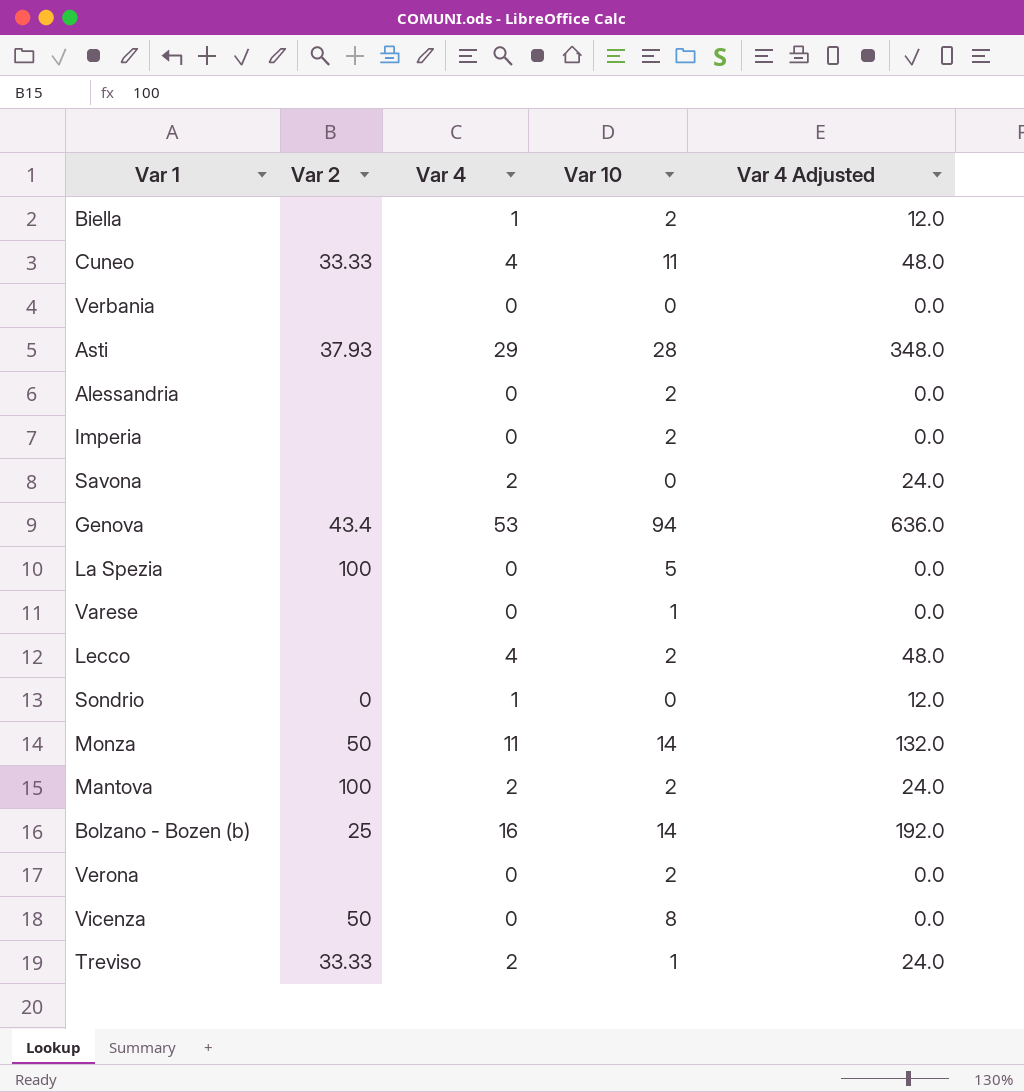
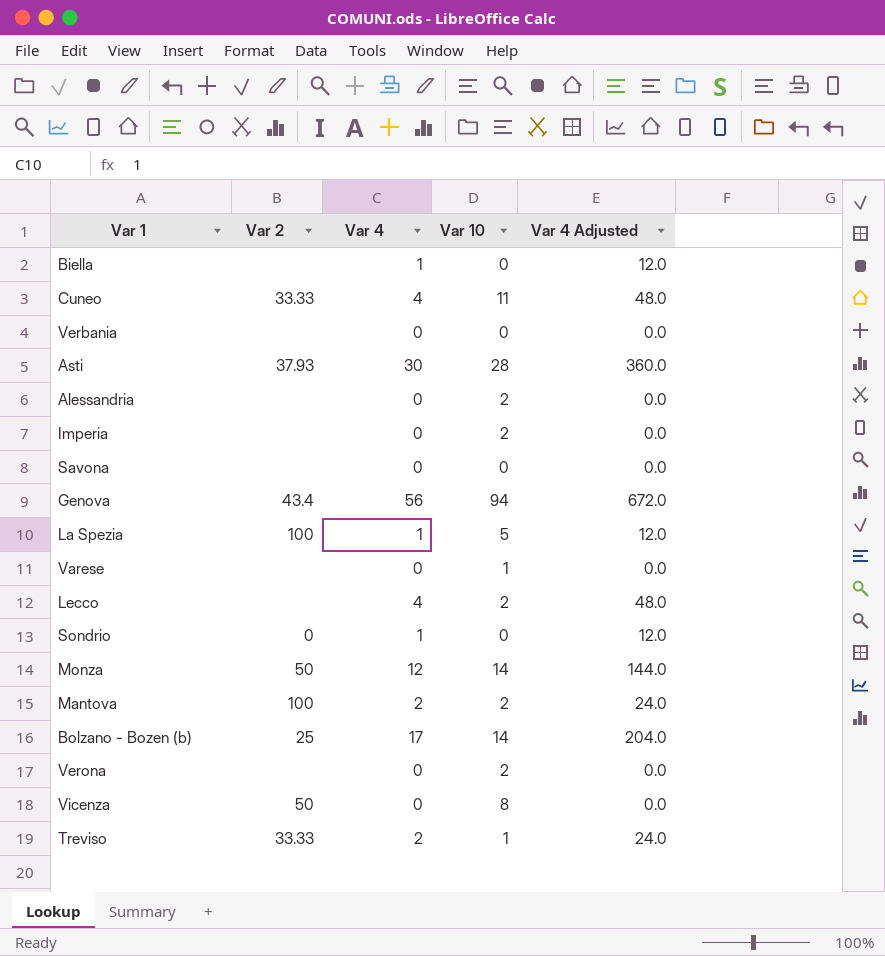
Biella | Var 10: 2 -> 0
Asti | Var 4: 29 -> 30
Asti | Var 4 Adjusted: 348.0 -> 360.0
Savona | Var 4: 2 -> 0
Savona | Var 4 Adjusted: 24.0 -> 0.0
Genova | Var 4: 53 -> 56
Genova | Var 4 Adjusted: 636.0 -> 672.0
La Spezia | Var 4: 0 -> 1
La Spezia | Var 4 Adjusted: 0.0 -> 12.0
Monza | Var 4: 11 -> 12
Monza | Var 4 Adjusted: 132.0 -> 144.0
Bolzano - Bozen (b) | Var 4: 16 -> 17
Bolzano - Bozen (b) | Var 4 Adjusted: 192.0 -> 204.0

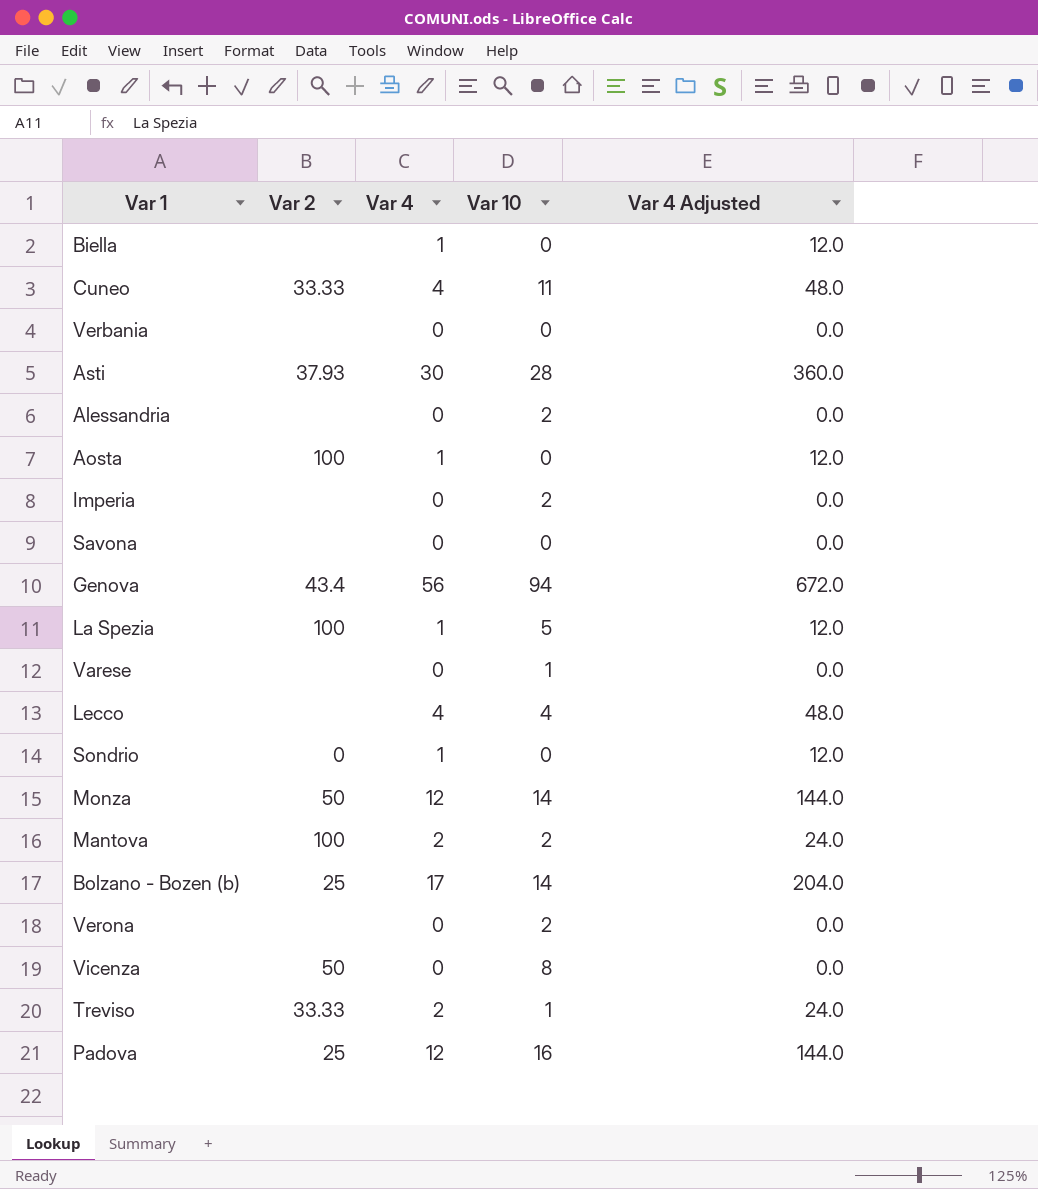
row Aosta: none -> 100 | 1 | 0 | 12.0
Lecco | Var 10: 2 -> 4
row Padova: none -> 25 | 12 | 16 | 144.0

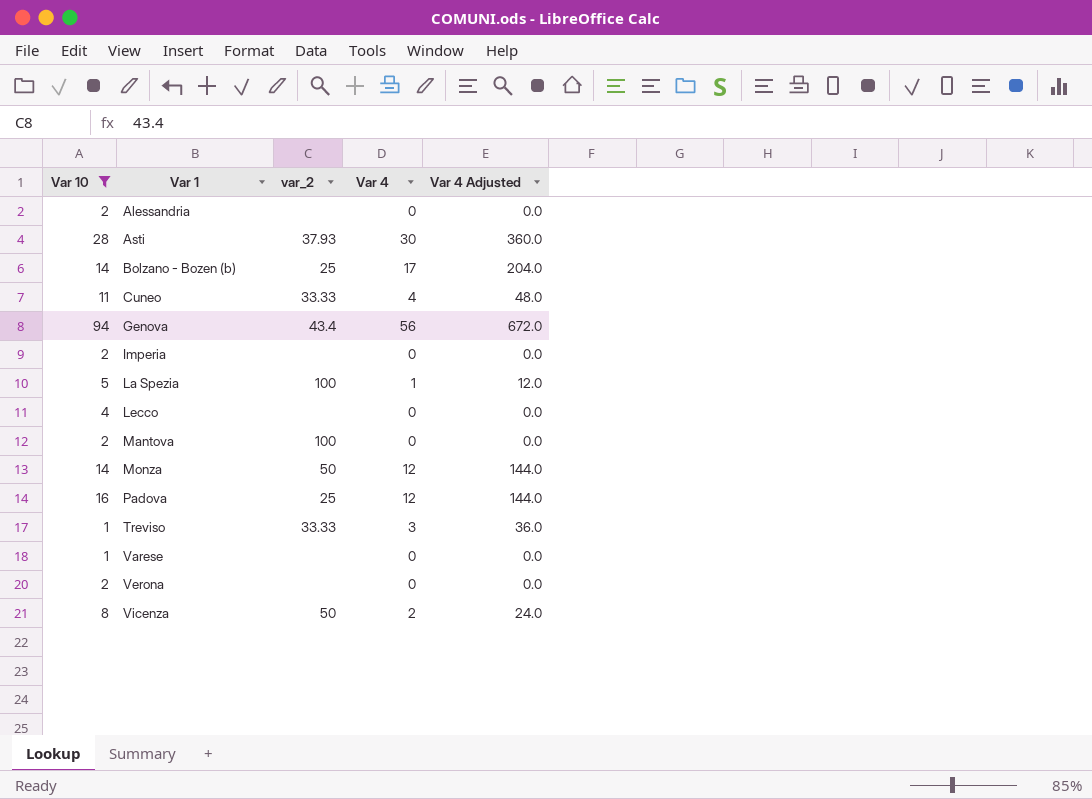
filter: none -> Var 10 != 0
row order: none -> Var 1 ascending
column Var 10 | position: 4 -> 1
column name: Var 2 -> var_2
Lecco | Var 4: 4 -> 0
Lecco | Var 4 Adjusted: 48.0 -> 0.0
Mantova | Var 4: 2 -> 0
Mantova | Var 4 Adjusted: 24.0 -> 0.0
Treviso | Var 4: 2 -> 3
Treviso | Var 4 Adjusted: 24.0 -> 36.0
Vicenza | Var 4: 0 -> 2
Vicenza | Var 4 Adjusted: 0.0 -> 24.0

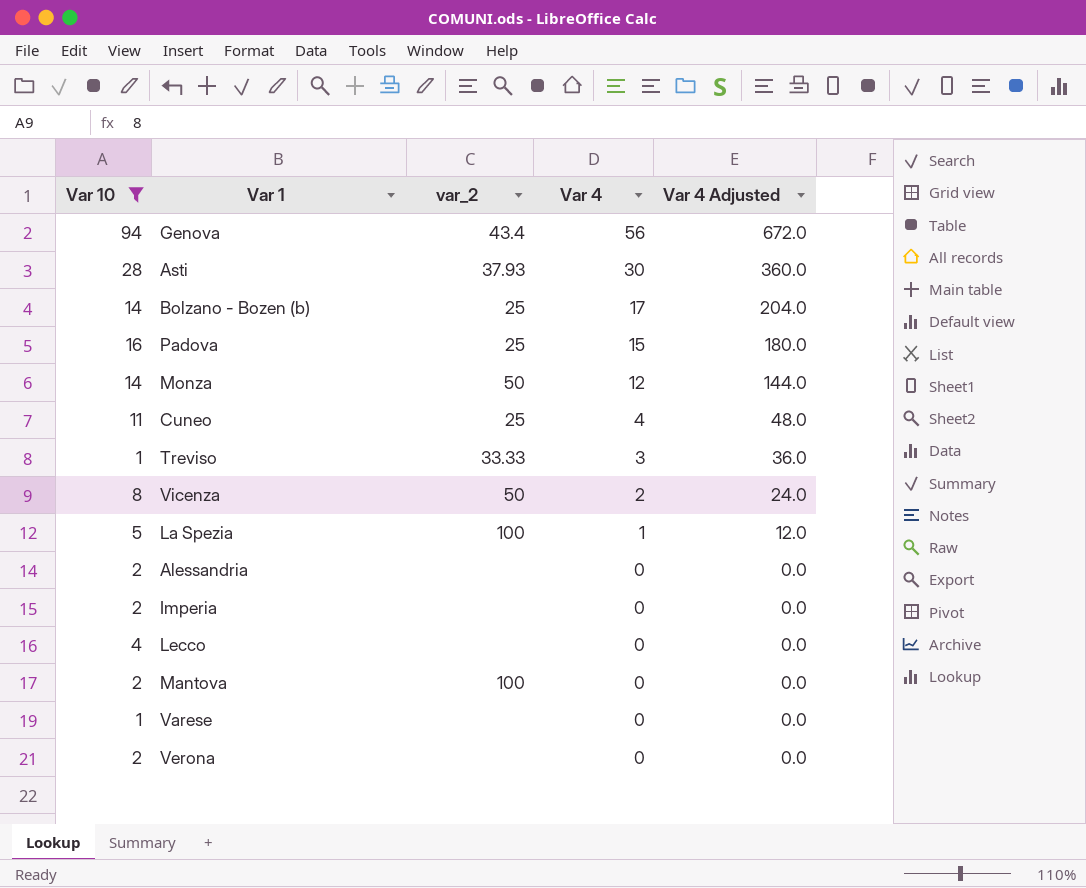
row order: Var 1 ascending -> Var 4 descending
Padova | Var 4: 12 -> 15
Padova | Var 4 Adjusted: 144.0 -> 180.0
Cuneo | var_2: 33.33 -> 25

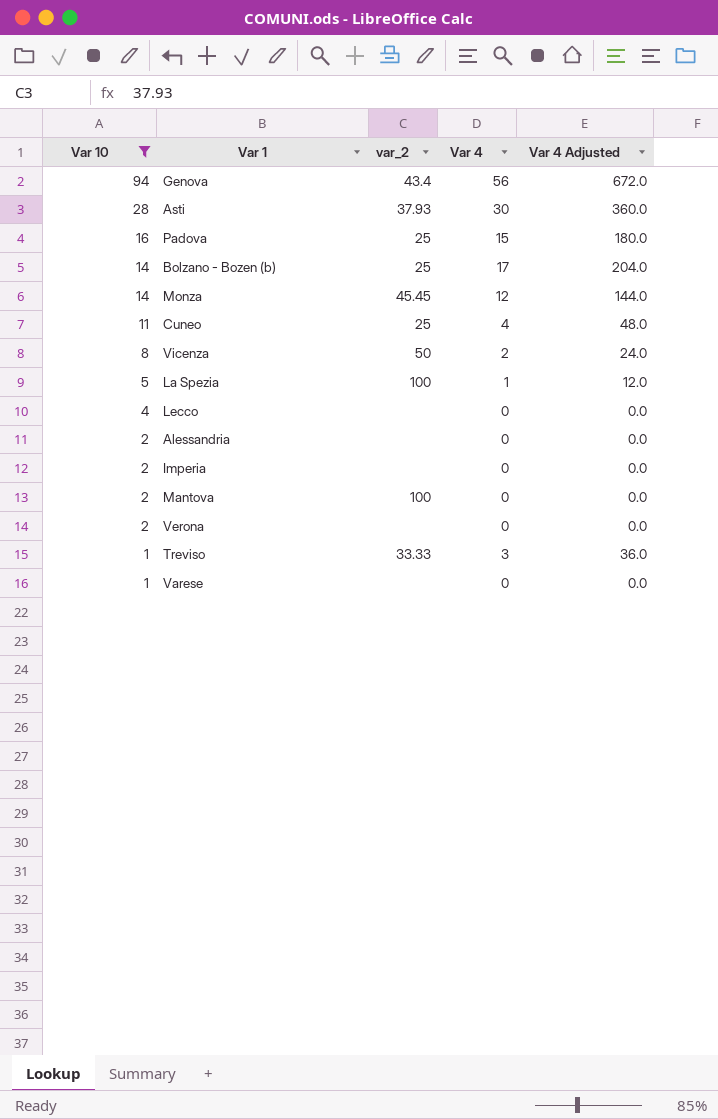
row order: Var 4 descending -> Var 10 descending
Monza | var_2: 50 -> 45.45

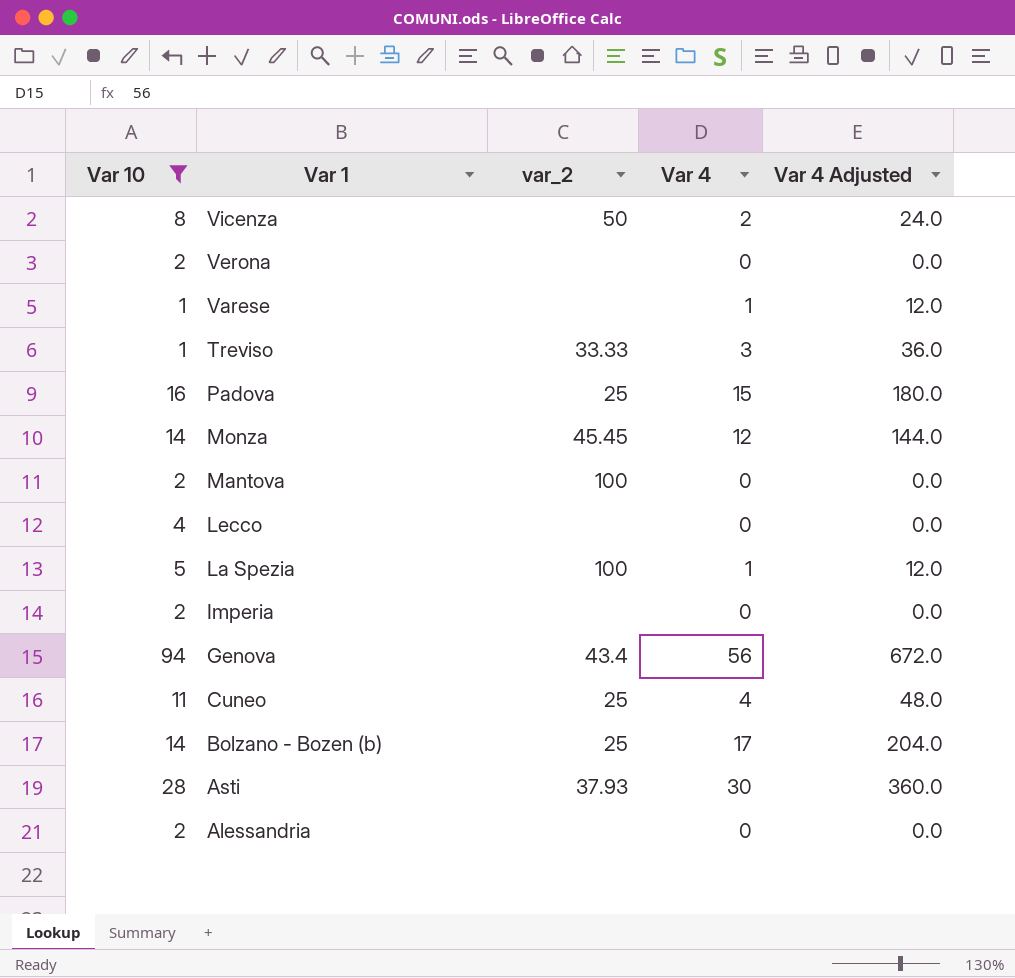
row order: Var 10 descending -> Var 1 descending
Varese | Var 4: 0 -> 1
Varese | Var 4 Adjusted: 0.0 -> 12.0

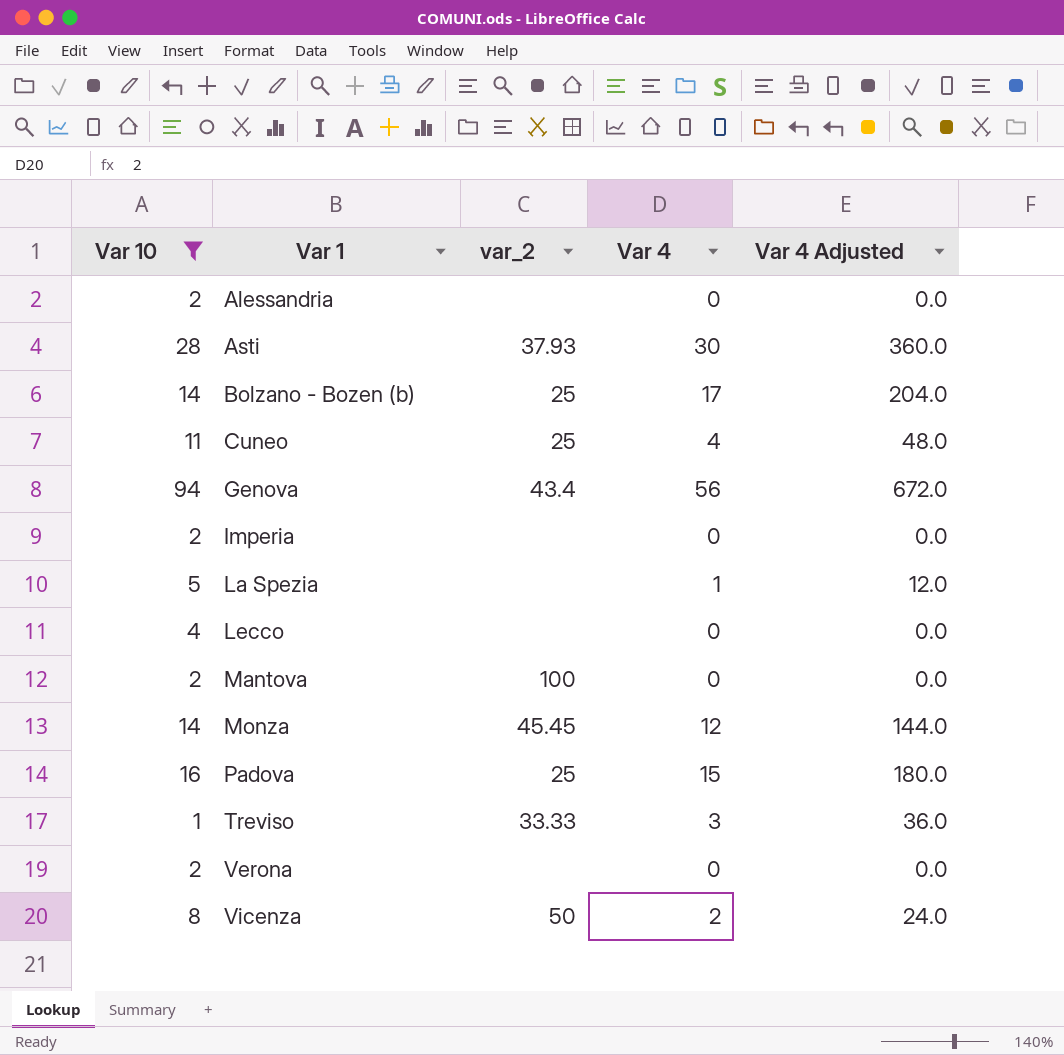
row order: Var 1 descending -> Var 1 ascending
row Varese: 1 | none | 1 | 12.0 -> none
La Spezia | var_2: 100 -> none

